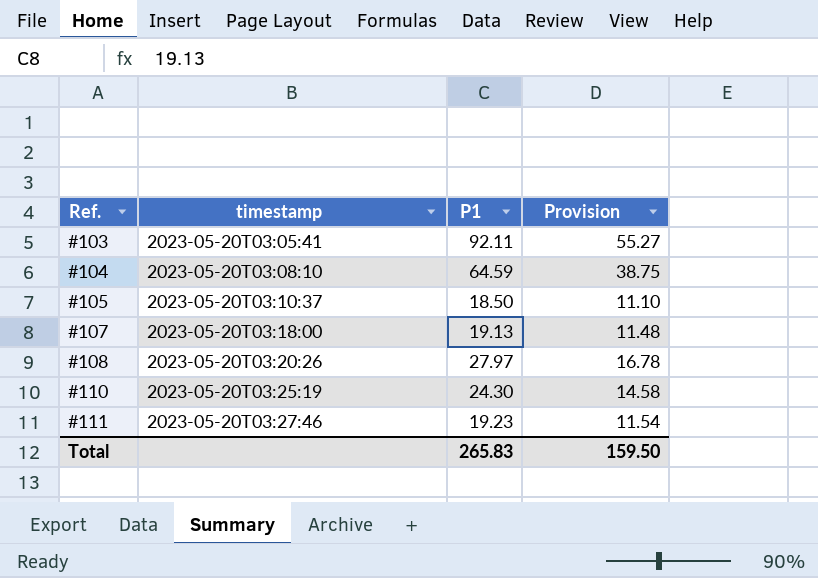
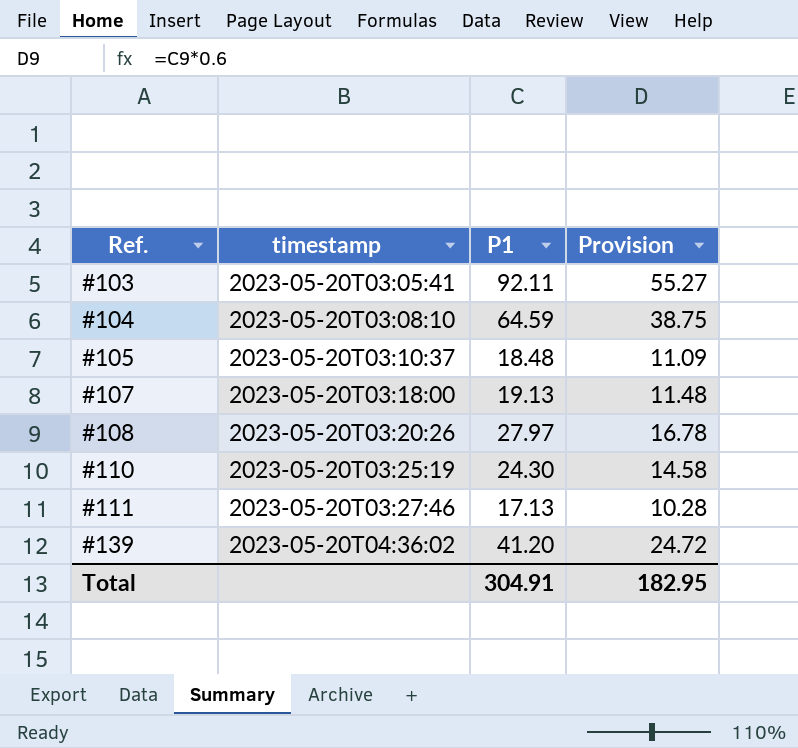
#105 | P1: 18.50 -> 18.48
#105 | Provision: 11.10 -> 11.09
#111 | P1: 19.23 -> 17.13
#111 | Provision: 11.54 -> 10.28
row #139: none -> 2023-05-20T04:36:02 | 41.20 | 24.72
Total | P1: 265.83 -> 304.91
Total | Provision: 159.50 -> 182.95

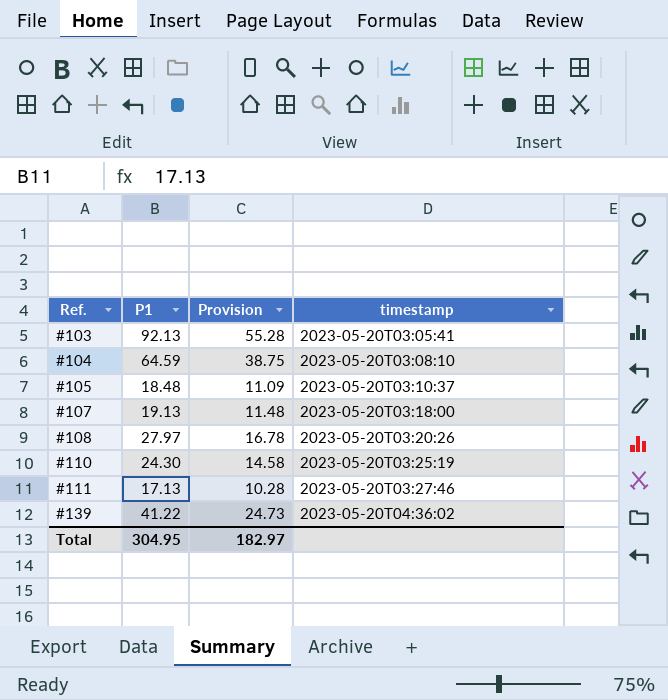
column timestamp | position: 2 -> 4
#103 | P1: 92.11 -> 92.13
#103 | Provision: 55.27 -> 55.28
#139 | P1: 41.20 -> 41.22
#139 | Provision: 24.72 -> 24.73
Total | P1: 304.91 -> 304.95
Total | Provision: 182.95 -> 182.97

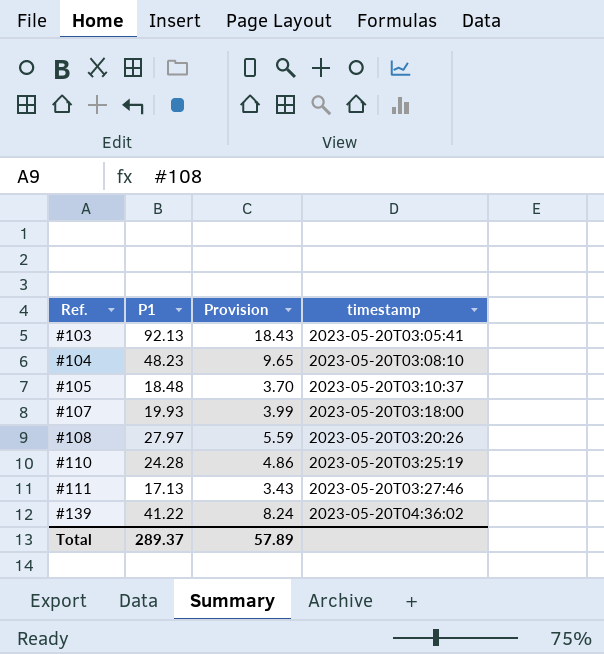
column Provision | formula: [P1] * 0.6 -> [P1] * 0.2
#104 | P1: 64.59 -> 48.23
#107 | P1: 19.13 -> 19.93
#110 | P1: 24.30 -> 24.28
Total | P1: 304.95 -> 289.37
Total | Provision: 182.97 -> 57.89

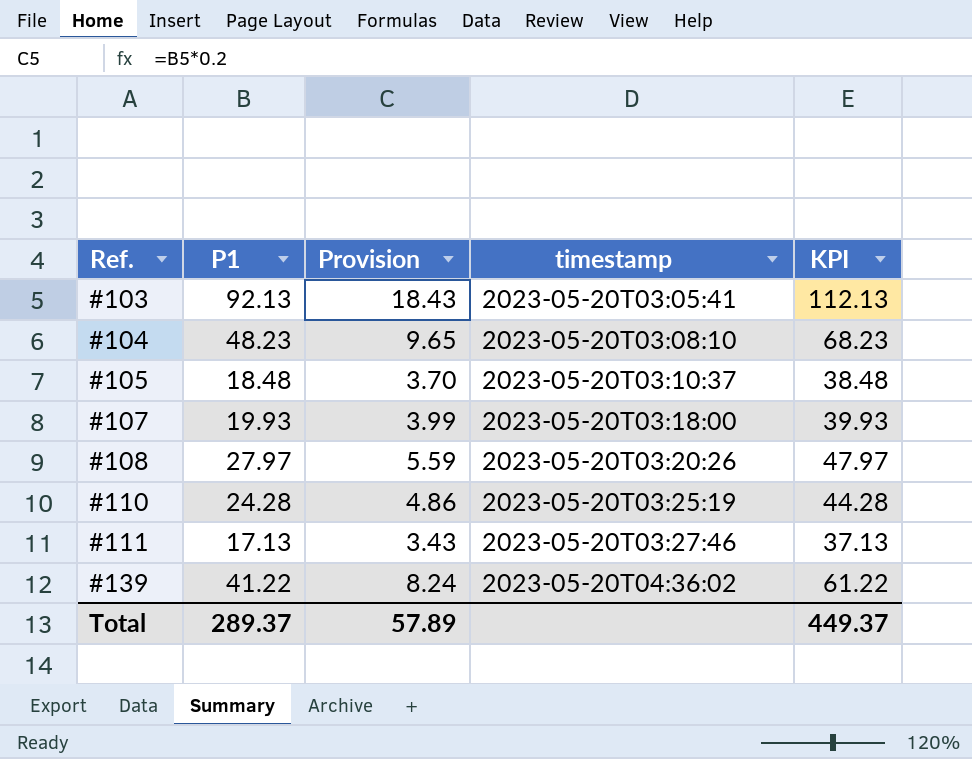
column KPI | formula: none -> [P1] + 20

